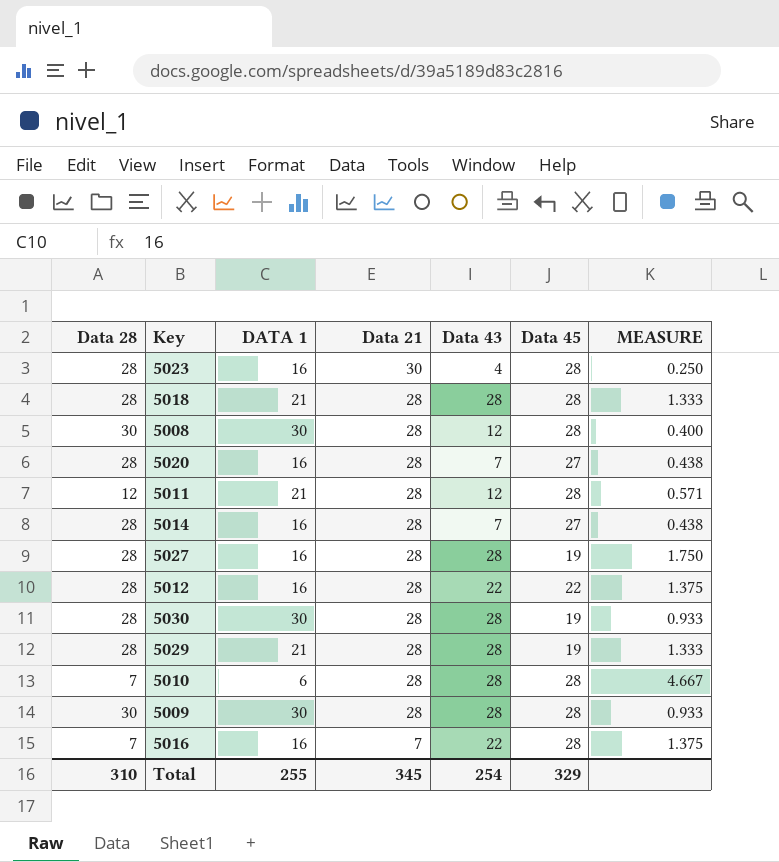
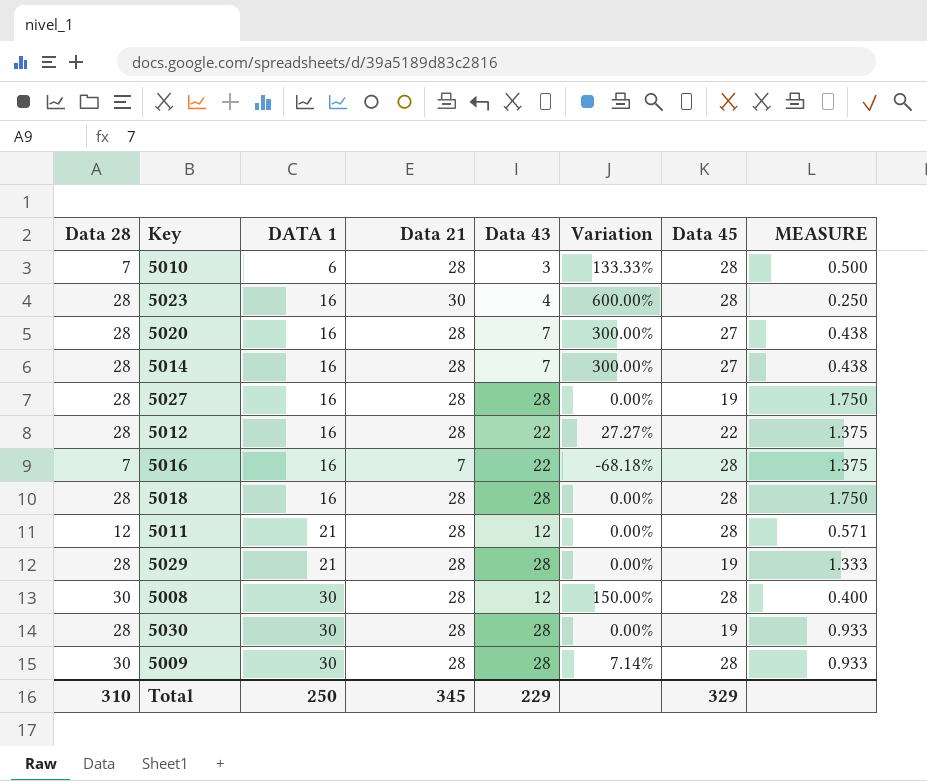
row order: Data 21 descending -> DATA 1 ascending
column Variation | formula: none -> ([Data 28] - [Data 43]) / [Data 43]
5010 | Data 43: 28 -> 3
5010 | MEASURE: 4.667 -> 0.500
5018 | DATA 1: 21 -> 16
5018 | MEASURE: 1.333 -> 1.750
Total | DATA 1: 255 -> 250
Total | Data 43: 254 -> 229

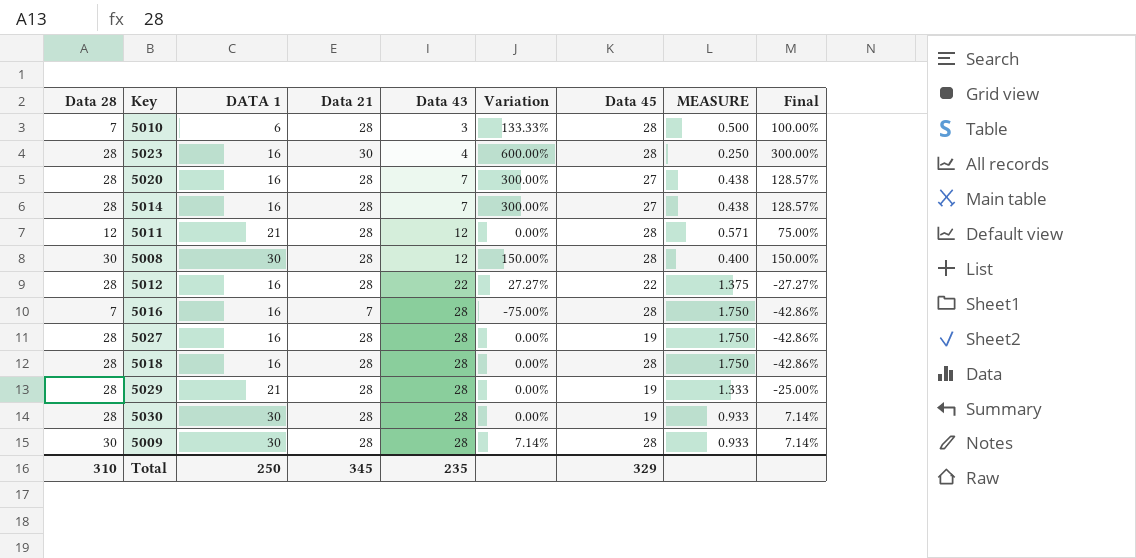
row order: DATA 1 ascending -> Data 43 ascending
column Final | formula: none -> ([DATA 1] - [Data 43]) / [Data 43]
5016 | Data 43: 22 -> 28
5016 | Variation: -68.18% -> -75.00%
5016 | MEASURE: 1.375 -> 1.750
Total | Data 43: 229 -> 235

